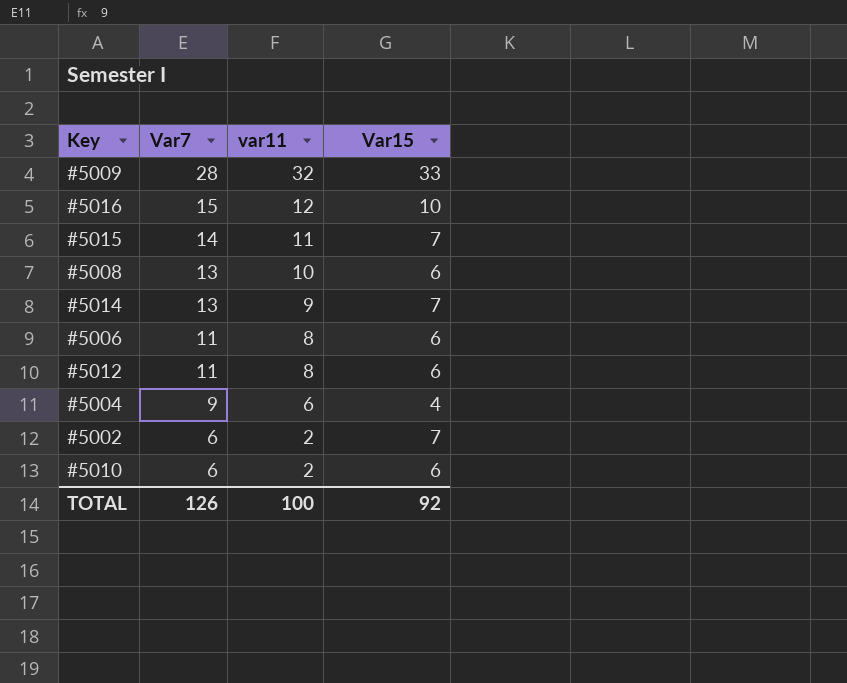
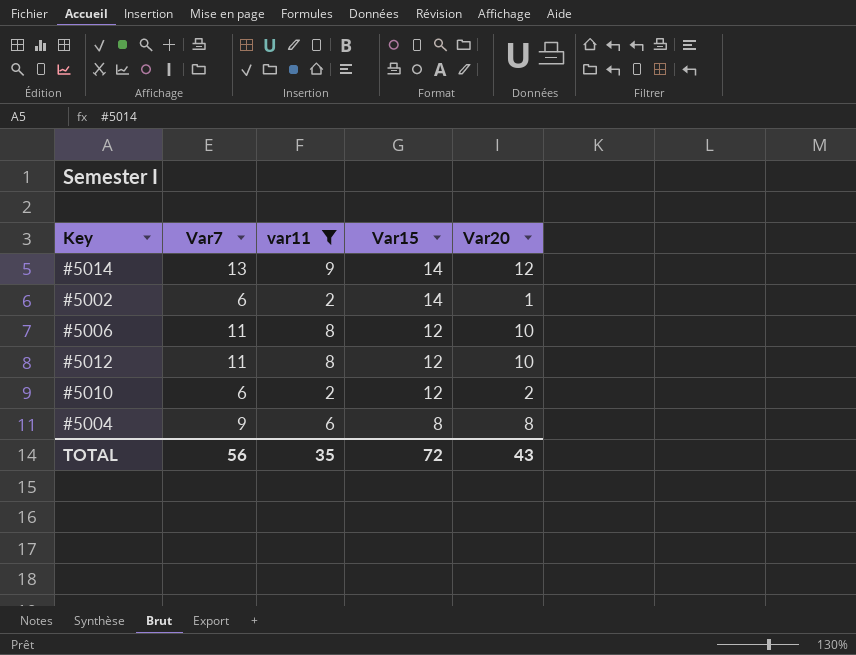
filter: none -> var11 <= 9
row order: Var7 descending -> Var15 descending
column Var20 | position: none -> 5
#5014 | Var15: 7 -> 14
#5002 | Var15: 7 -> 14
#5006 | Var15: 6 -> 12
#5012 | Var15: 6 -> 12
#5010 | Var15: 6 -> 12
#5004 | Var15: 4 -> 8
TOTAL | Var7: 126 -> 56
TOTAL | var11: 100 -> 35
TOTAL | Var15: 92 -> 72

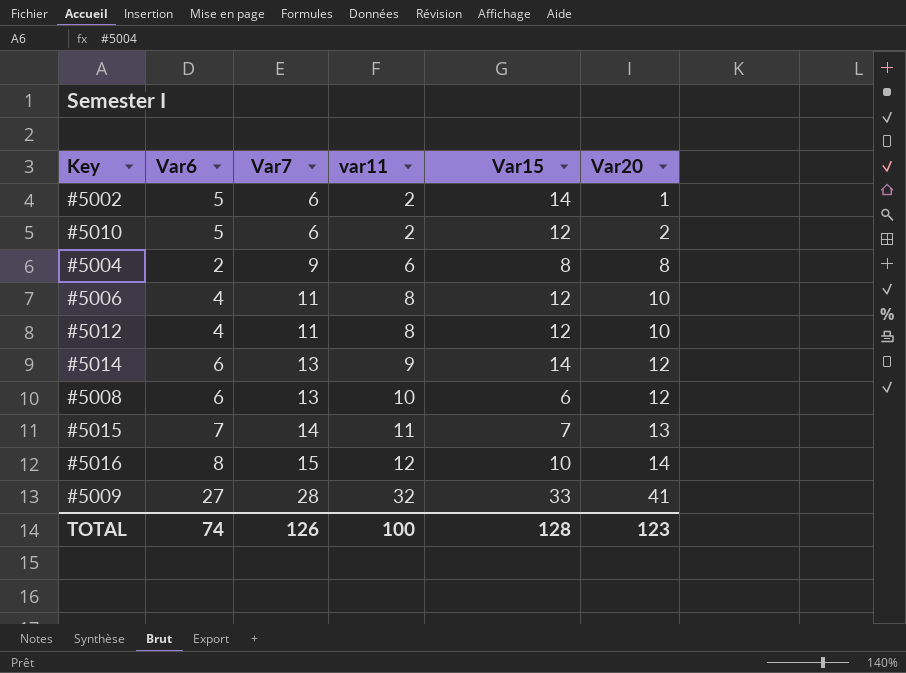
filter: var11 <= 9 -> none
row order: Var15 descending -> Var7 ascending
column Var6 | position: none -> 2
TOTAL | Var7: 56 -> 126
TOTAL | var11: 35 -> 100
TOTAL | Var15: 72 -> 128
TOTAL | Var20: 43 -> 123

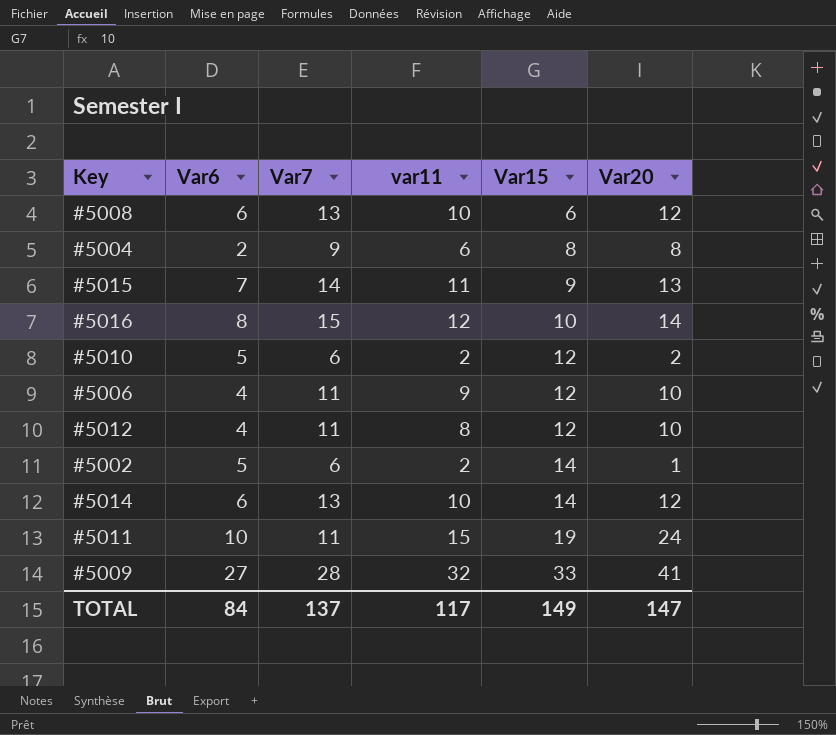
row order: Var7 ascending -> Var15 ascending
#5015 | Var15: 7 -> 9
#5006 | var11: 8 -> 9
#5014 | var11: 9 -> 10
row #5011: none -> 10 | 11 | 15 | 19 | 24
TOTAL | Var6: 74 -> 84
TOTAL | Var7: 126 -> 137
TOTAL | var11: 100 -> 117
TOTAL | Var15: 128 -> 149
TOTAL | Var20: 123 -> 147

